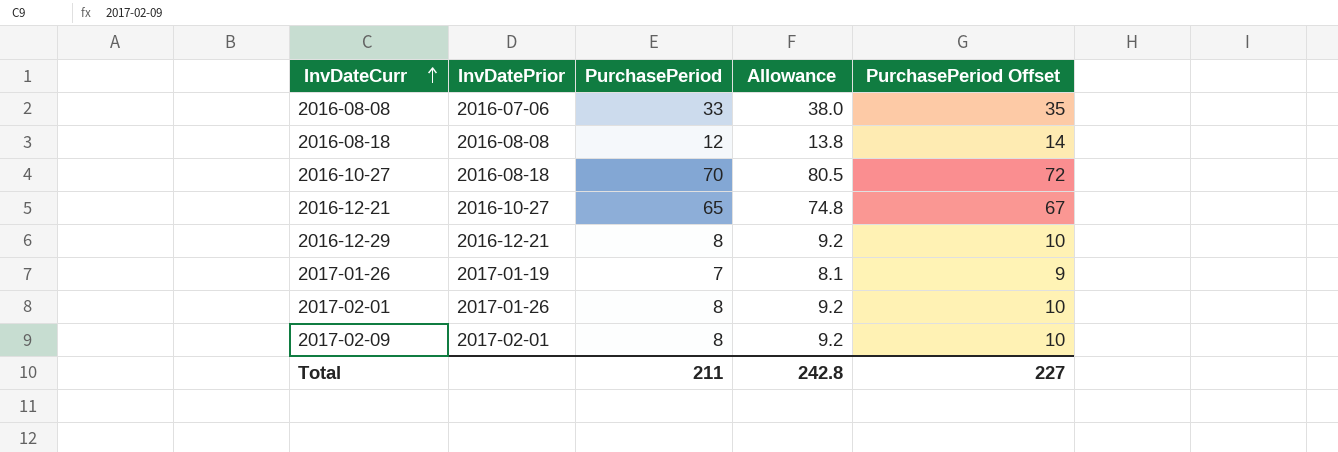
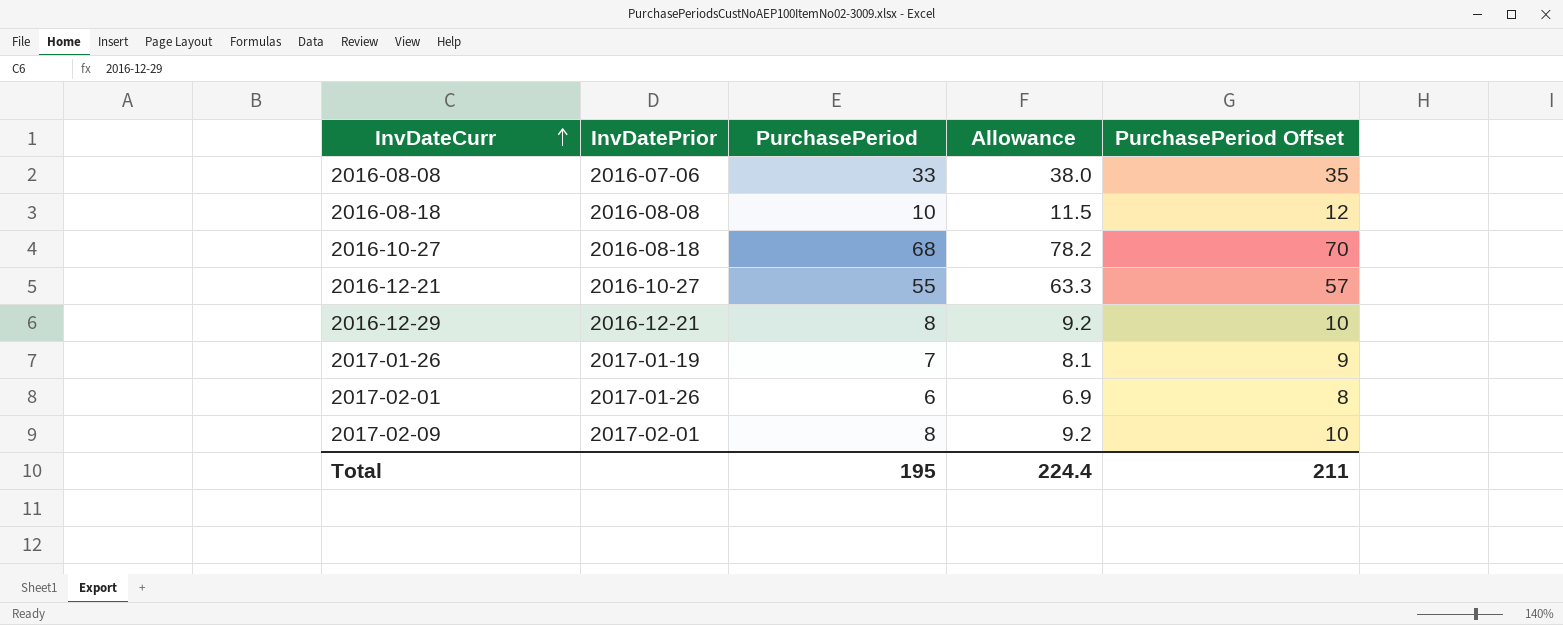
2016-08-18 | PurchasePeriod: 12 -> 10
2016-08-18 | Allowance: 13.8 -> 11.5
2016-08-18 | PurchasePeriod Offset: 14 -> 12
2016-10-27 | PurchasePeriod: 70 -> 68
2016-10-27 | Allowance: 80.5 -> 78.2
2016-10-27 | PurchasePeriod Offset: 72 -> 70
2016-12-21 | PurchasePeriod: 65 -> 55
2016-12-21 | Allowance: 74.8 -> 63.3
2016-12-21 | PurchasePeriod Offset: 67 -> 57
2017-02-01 | PurchasePeriod: 8 -> 6
2017-02-01 | Allowance: 9.2 -> 6.9
2017-02-01 | PurchasePeriod Offset: 10 -> 8
Total | PurchasePeriod: 211 -> 195
Total | Allowance: 242.8 -> 224.4
Total | PurchasePeriod Offset: 227 -> 211

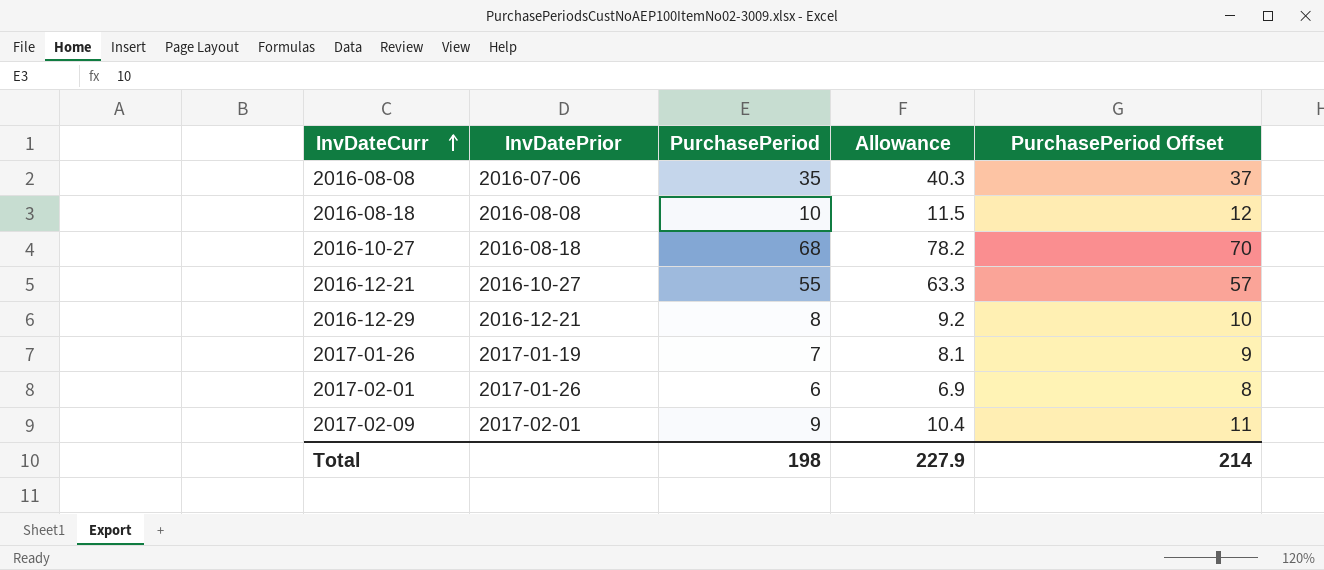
2016-08-08 | PurchasePeriod: 33 -> 35
2016-08-08 | Allowance: 38.0 -> 40.3
2016-08-08 | PurchasePeriod Offset: 35 -> 37
2017-02-09 | PurchasePeriod: 8 -> 9
2017-02-09 | Allowance: 9.2 -> 10.4
2017-02-09 | PurchasePeriod Offset: 10 -> 11
Total | PurchasePeriod: 195 -> 198
Total | Allowance: 224.4 -> 227.9
Total | PurchasePeriod Offset: 211 -> 214

